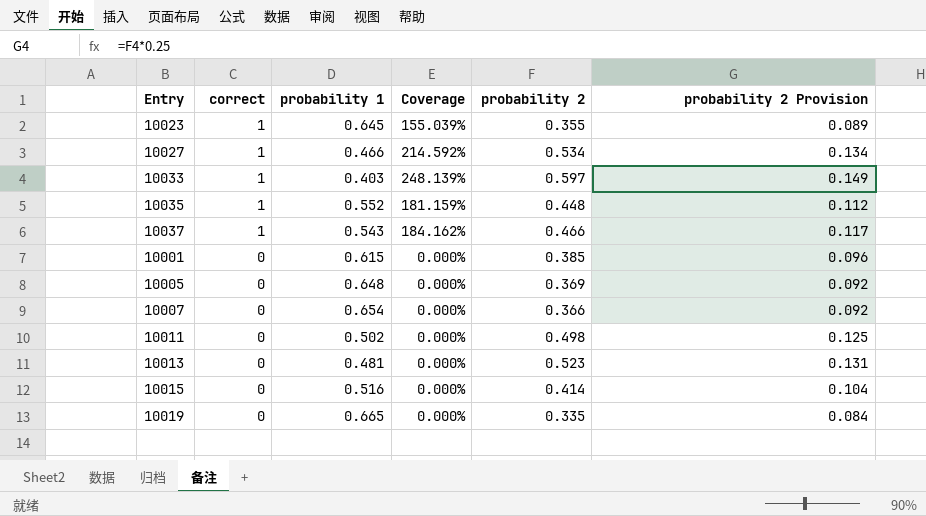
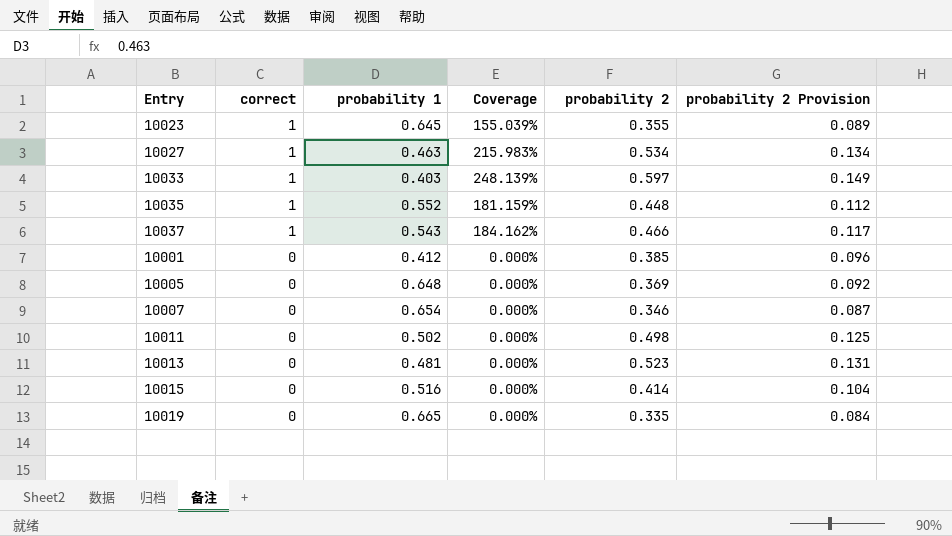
10027 | probability 1: 0.466 -> 0.463
10027 | Coverage: 214.592% -> 215.983%
10001 | probability 1: 0.615 -> 0.412
10007 | probability 2: 0.366 -> 0.346
10007 | probability 2 Provision: 0.092 -> 0.087

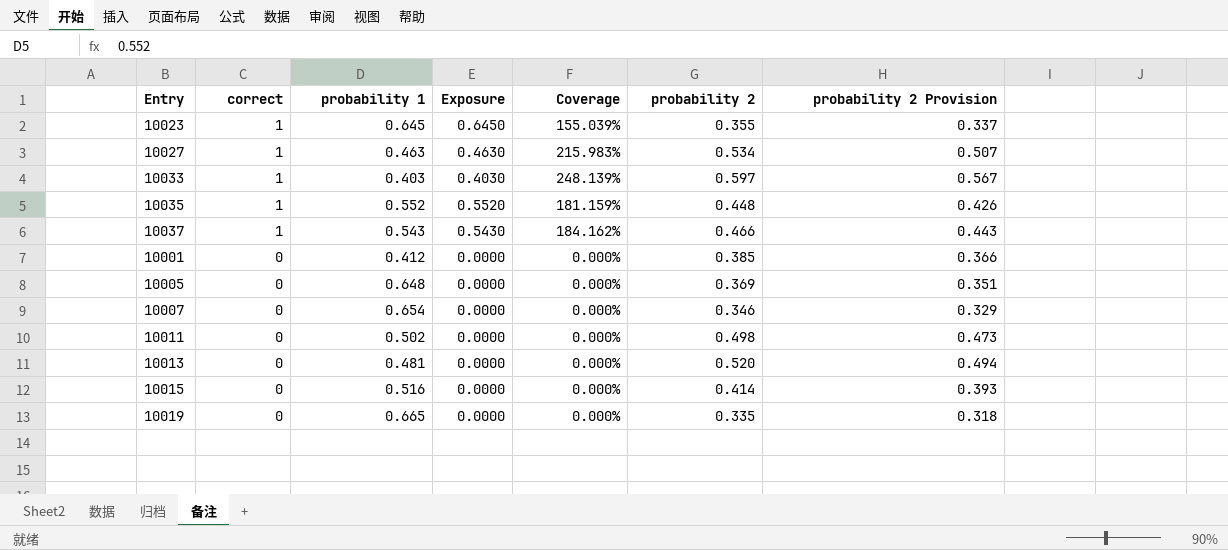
column Exposure | formula: none -> [correct] * [probability 1]
column probability 2 Provision | formula: [probability 2] * 0.25 -> [probability 2] * 0.95
10013 | probability 2: 0.523 -> 0.520

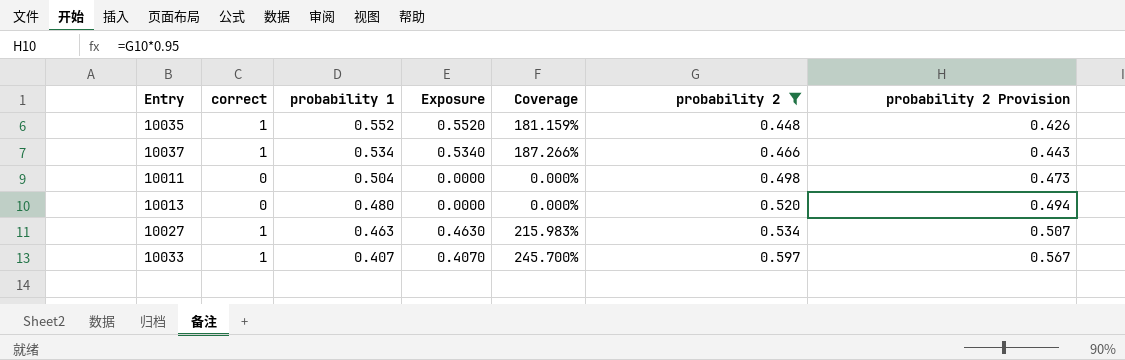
filter: none -> probability 2 >= 0.448
row order: correct descending -> probability 1 descending
10037 | probability 1: 0.543 -> 0.534
10037 | Exposure: 0.5430 -> 0.5340
10037 | Coverage: 184.162% -> 187.266%
10011 | probability 1: 0.502 -> 0.504
10013 | probability 1: 0.481 -> 0.480
10033 | probability 1: 0.403 -> 0.407
10033 | Exposure: 0.4030 -> 0.4070
10033 | Coverage: 248.139% -> 245.700%

